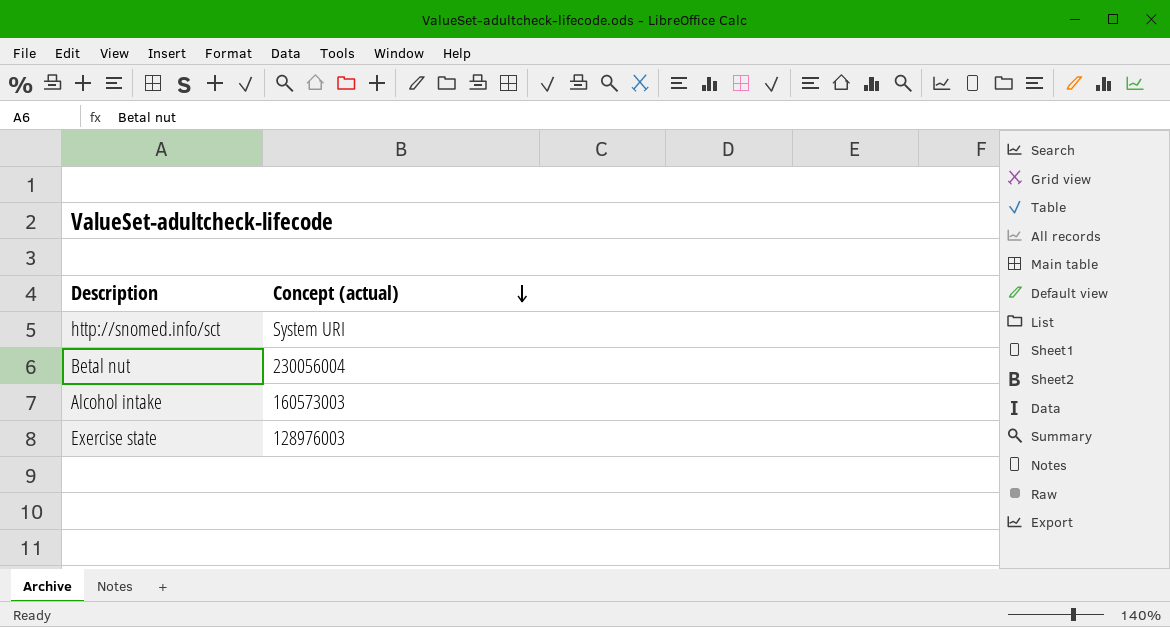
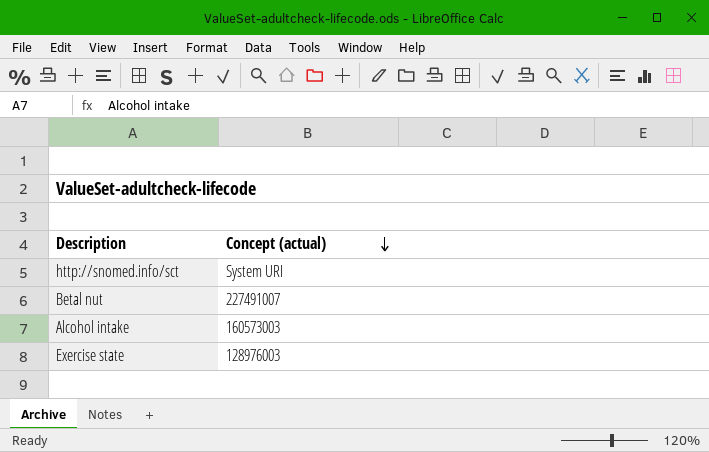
Betal nut | Concept (actual): 230056004 -> 227491007

